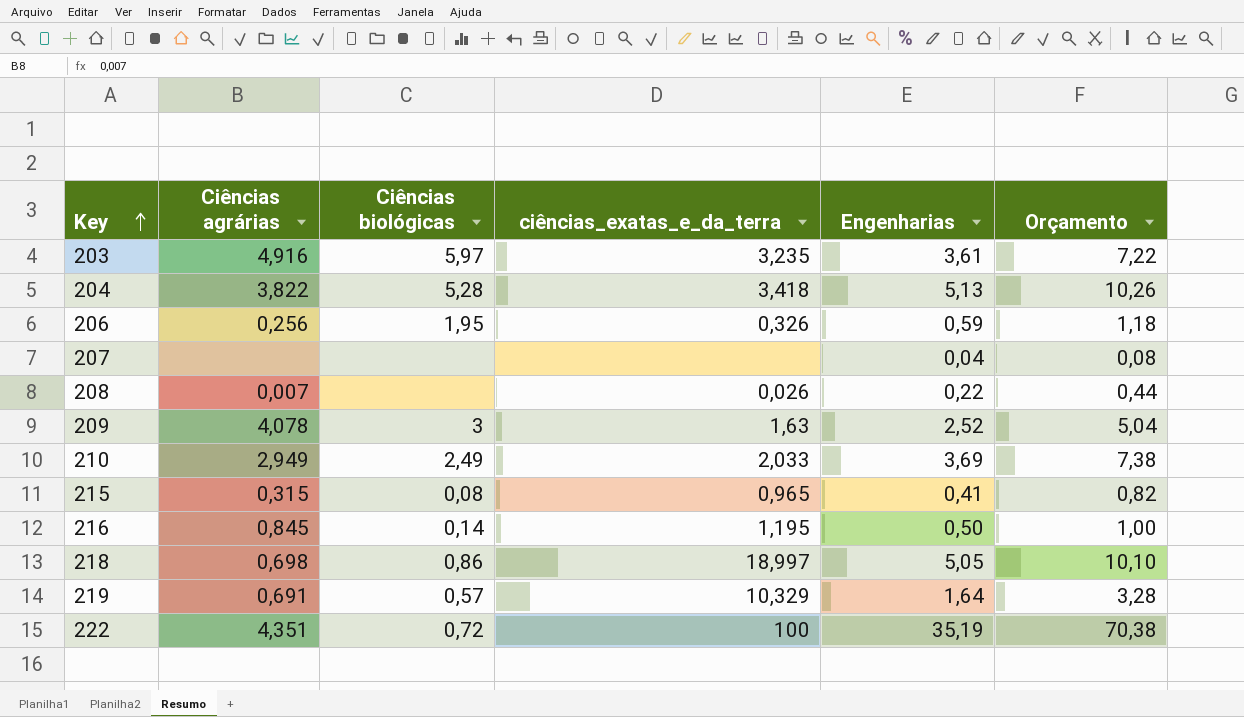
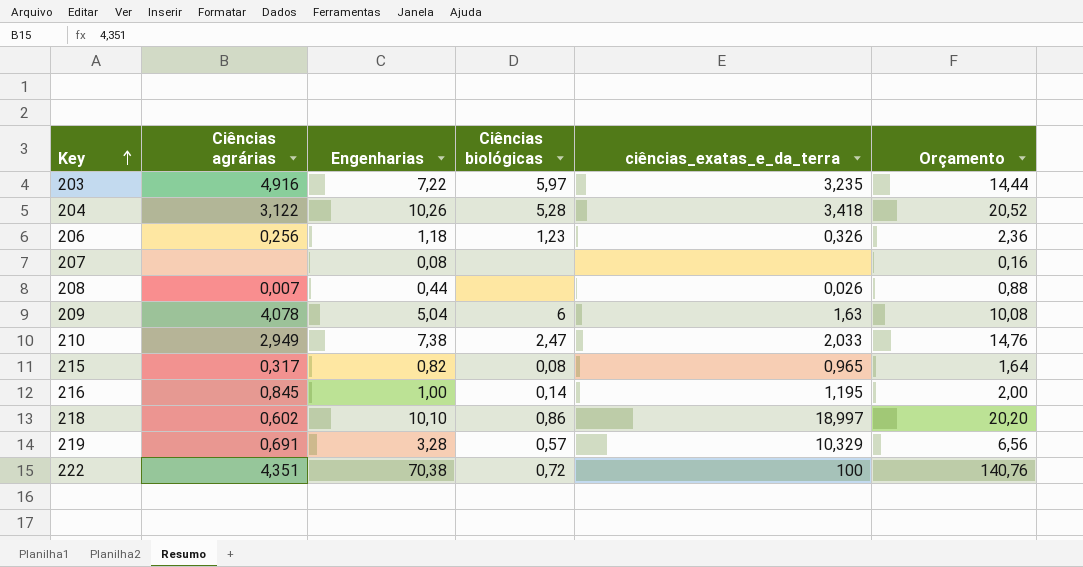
column Engenharias | position: 5 -> 3
203 | Engenharias: 3,61 -> 7,22
203 | Orçamento: 7,22 -> 14,44
204 | Ciências agrárias: 3,822 -> 3,122
204 | Engenharias: 5,13 -> 10,26
204 | Orçamento: 10,26 -> 20,52
206 | Engenharias: 0,59 -> 1,18
206 | Ciências biológicas: 1,95 -> 1,23
206 | Orçamento: 1,18 -> 2,36
207 | Engenharias: 0,04 -> 0,08
207 | Orçamento: 0,08 -> 0,16
208 | Engenharias: 0,22 -> 0,44
208 | Orçamento: 0,44 -> 0,88
209 | Engenharias: 2,52 -> 5,04
209 | Ciências biológicas: 3 -> 6
209 | Orçamento: 5,04 -> 10,08
210 | Engenharias: 3,69 -> 7,38
210 | Ciências biológicas: 2,49 -> 2,47
210 | Orçamento: 7,38 -> 14,76
215 | Ciências agrárias: 0,315 -> 0,317
215 | Engenharias: 0,41 -> 0,82
215 | Orçamento: 0,82 -> 1,64
216 | Engenharias: 0,50 -> 1,00
216 | Orçamento: 1,00 -> 2,00
218 | Ciências agrárias: 0,698 -> 0,602
218 | Engenharias: 5,05 -> 10,10
218 | Orçamento: 10,10 -> 20,20
219 | Engenharias: 1,64 -> 3,28
219 | Orçamento: 3,28 -> 6,56
222 | Engenharias: 35,19 -> 70,38
222 | Orçamento: 70,38 -> 140,76

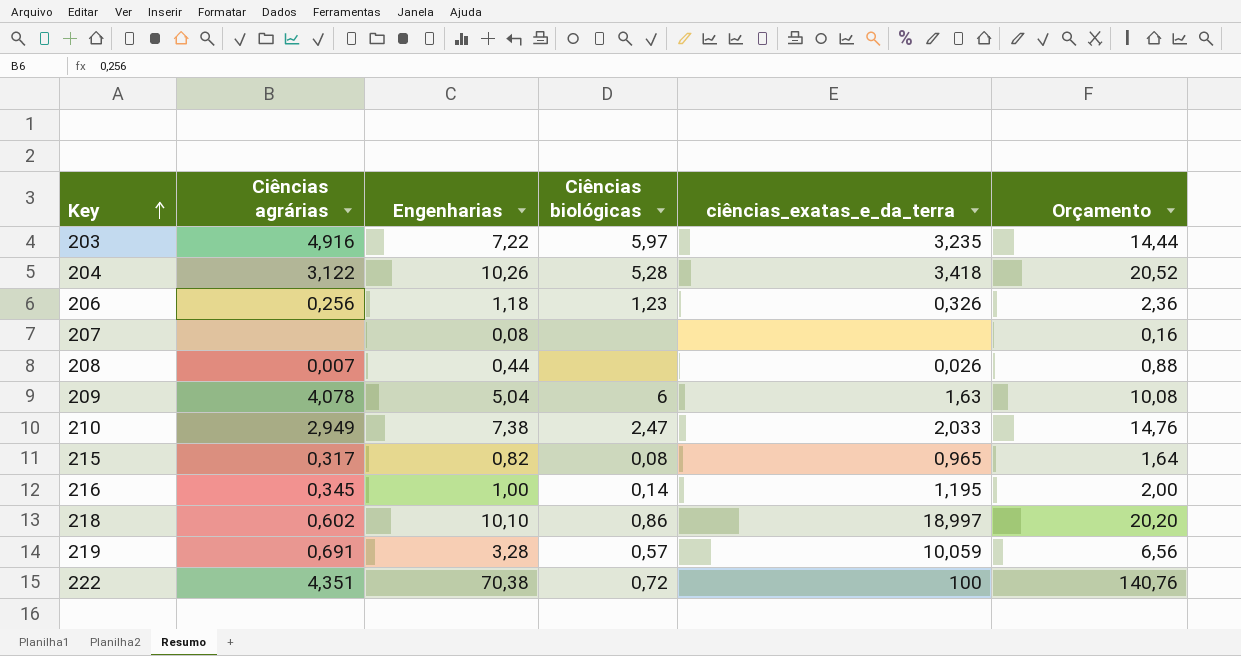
216 | Ciências agrárias: 0,845 -> 0,345
219 | ciências_exatas_e_da_terra: 10,329 -> 10,059

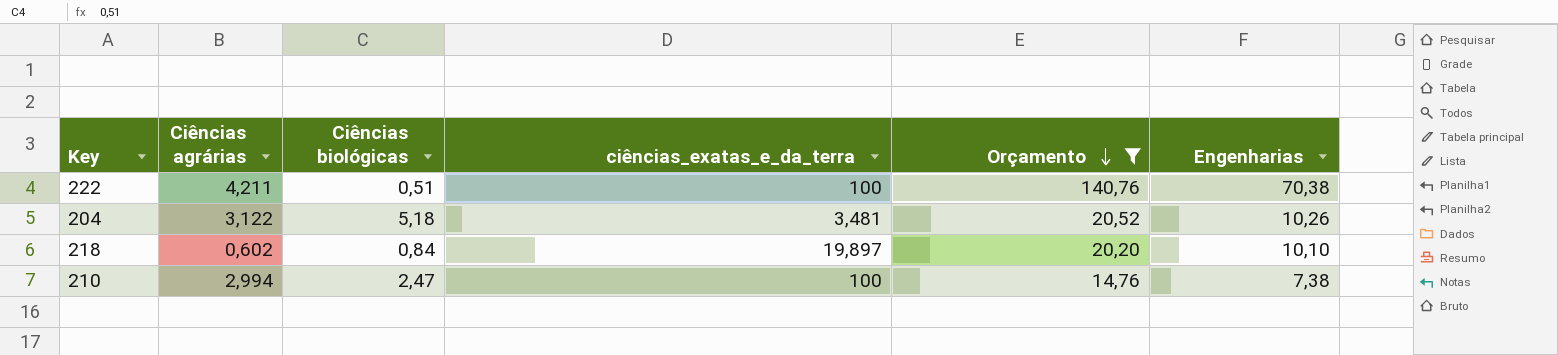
filter: none -> Orçamento >= 14,76
row order: Key ascending -> Orçamento descending
column Engenharias | position: 3 -> 6
222 | Ciências agrárias: 4,351 -> 4,211
222 | Ciências biológicas: 0,72 -> 0,51
204 | Ciências biológicas: 5,28 -> 5,18
204 | ciências_exatas_e_da_terra: 3,418 -> 3,481
218 | Ciências biológicas: 0,86 -> 0,84
218 | ciências_exatas_e_da_terra: 18,997 -> 19,897
210 | Ciências agrárias: 2,949 -> 2,994
210 | ciências_exatas_e_da_terra: 2,033 -> 100

